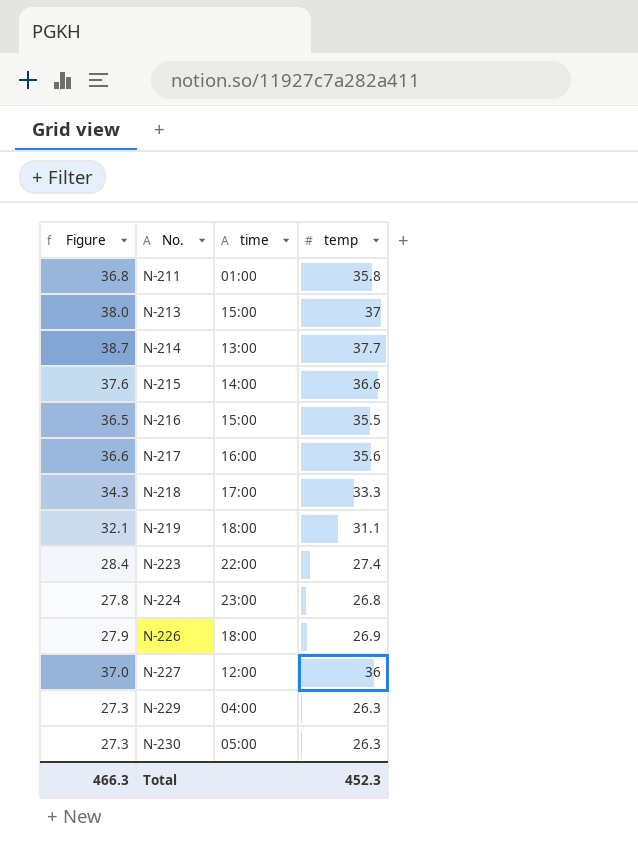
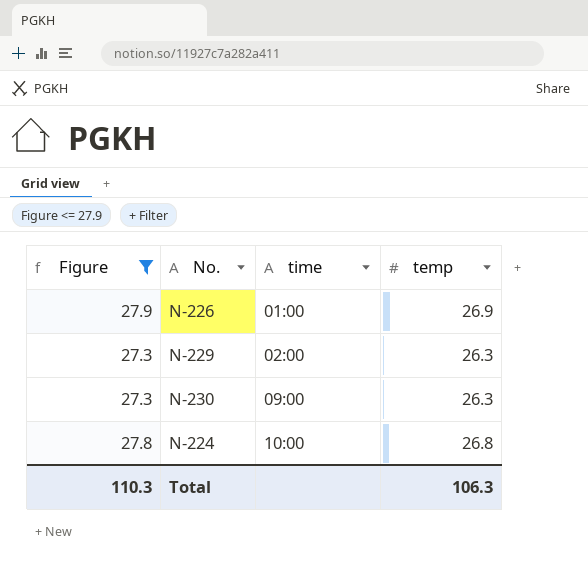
filter: none -> Figure <= 27.9
row order: No. ascending -> time ascending
N-226 | time: 18:00 -> 01:00
N-229 | time: 04:00 -> 02:00
N-230 | time: 05:00 -> 09:00
N-224 | time: 23:00 -> 10:00
Total | Figure: 466.3 -> 110.3
Total | temp: 452.3 -> 106.3

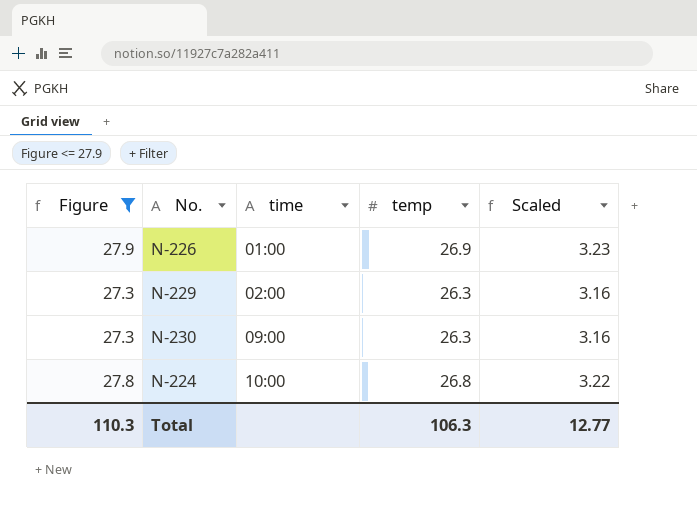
column Scaled | formula: none -> [temp] * 0.12

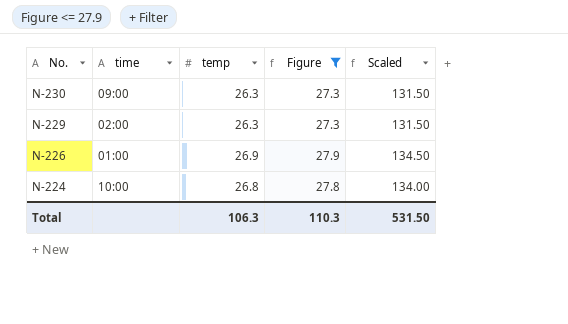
row order: time ascending -> No. descending
column Figure | position: 1 -> 4
column Scaled | formula: [temp] * 0.12 -> [temp] * 5
Total | Scaled: 12.77 -> 531.50

